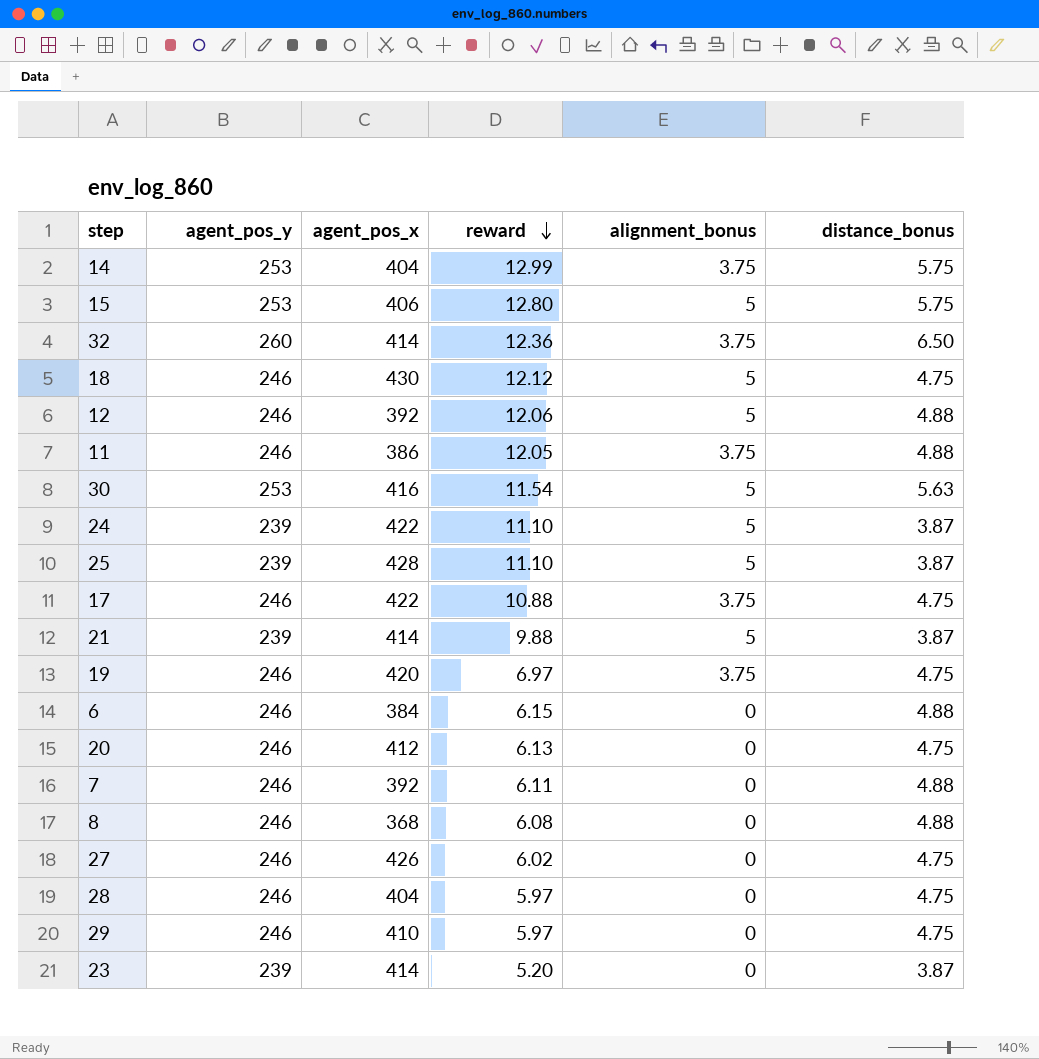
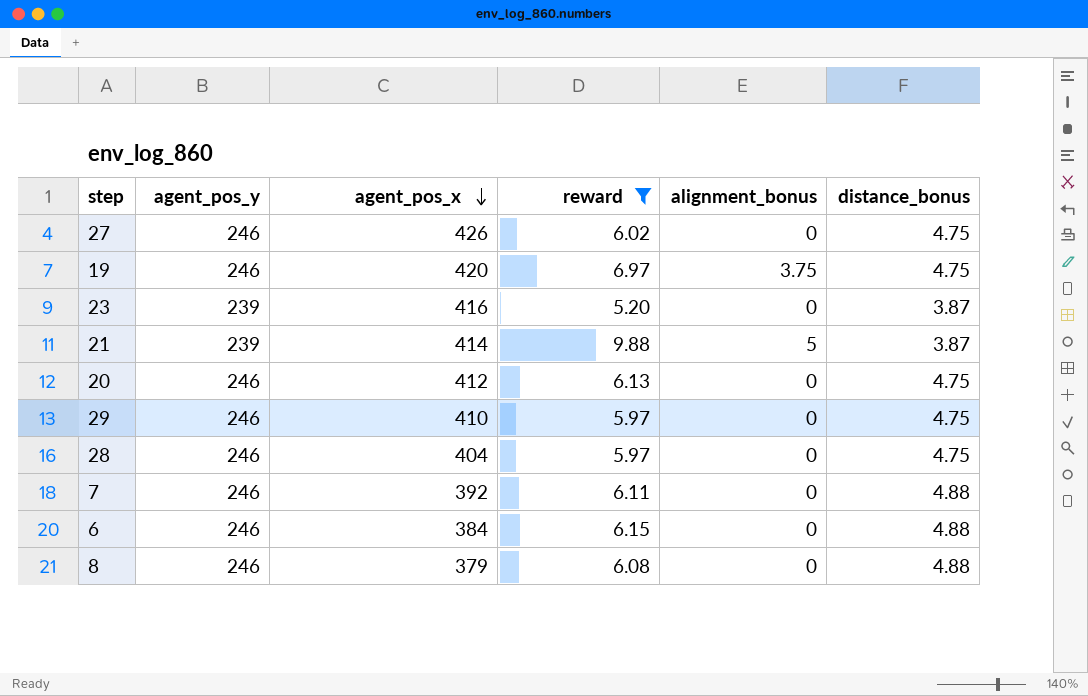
filter: none -> reward <= 9.88
row order: reward descending -> agent_pos_x descending
23 | agent_pos_x: 414 -> 416
8 | agent_pos_x: 368 -> 379

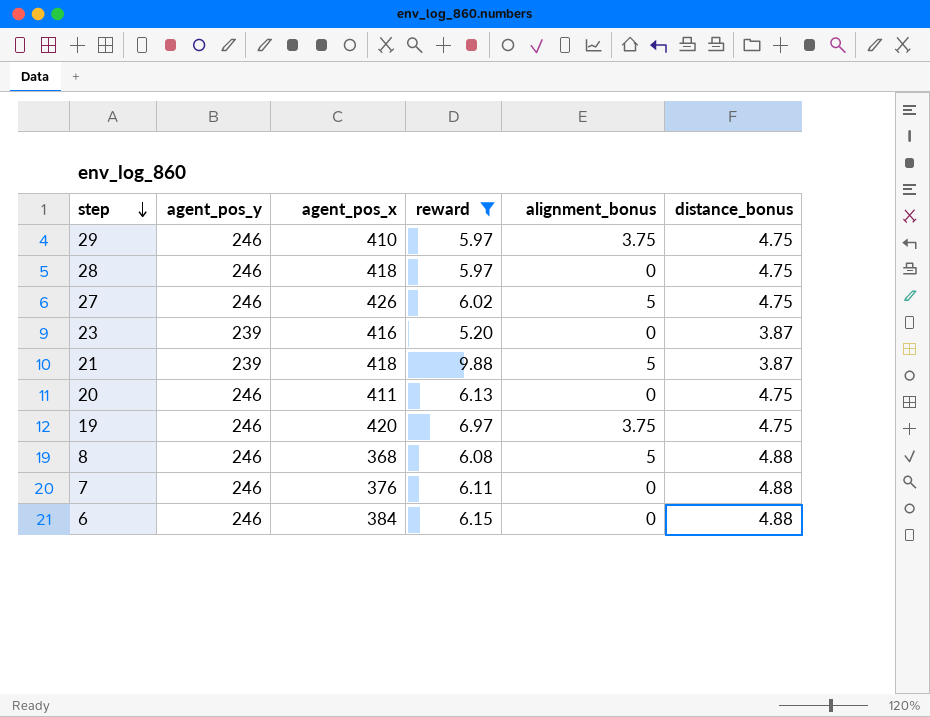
row order: agent_pos_x descending -> step descending
29 | alignment_bonus: 0 -> 3.75
28 | agent_pos_x: 404 -> 418
27 | alignment_bonus: 0 -> 5
21 | agent_pos_x: 414 -> 418
20 | agent_pos_x: 412 -> 411
8 | agent_pos_x: 379 -> 368
8 | alignment_bonus: 0 -> 5
7 | agent_pos_x: 392 -> 376

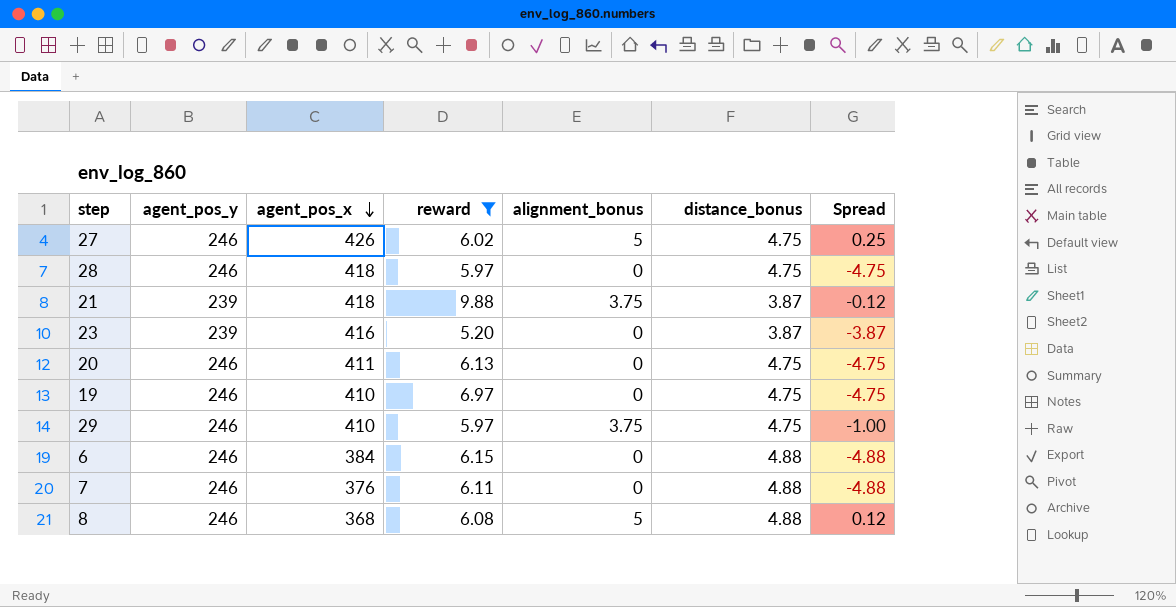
row order: step descending -> agent_pos_x descending
column Spread | formula: none -> [alignment_bonus] - [distance_bonus]
21 | alignment_bonus: 5 -> 3.75
19 | agent_pos_x: 420 -> 410
19 | alignment_bonus: 3.75 -> 0

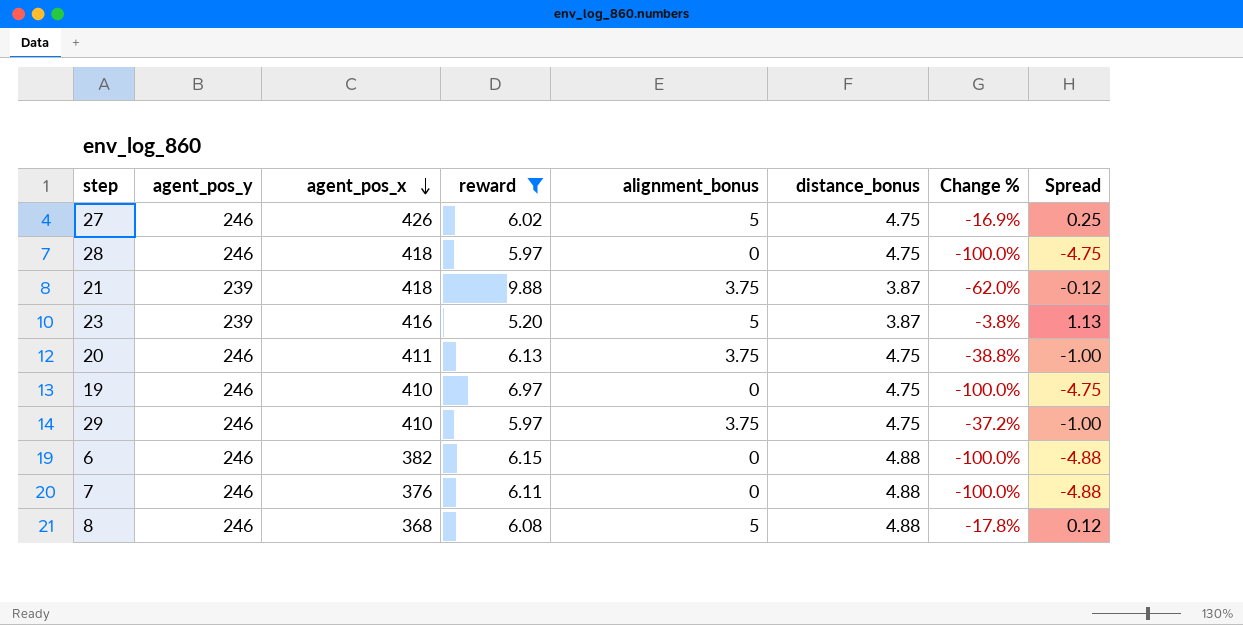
column Change % | formula: none -> ([alignment_bonus] - [reward]) / [reward]
23 | alignment_bonus: 0 -> 5
23 | Spread: -3.87 -> 1.13
20 | alignment_bonus: 0 -> 3.75
20 | Spread: -4.75 -> -1.00
6 | agent_pos_x: 384 -> 382

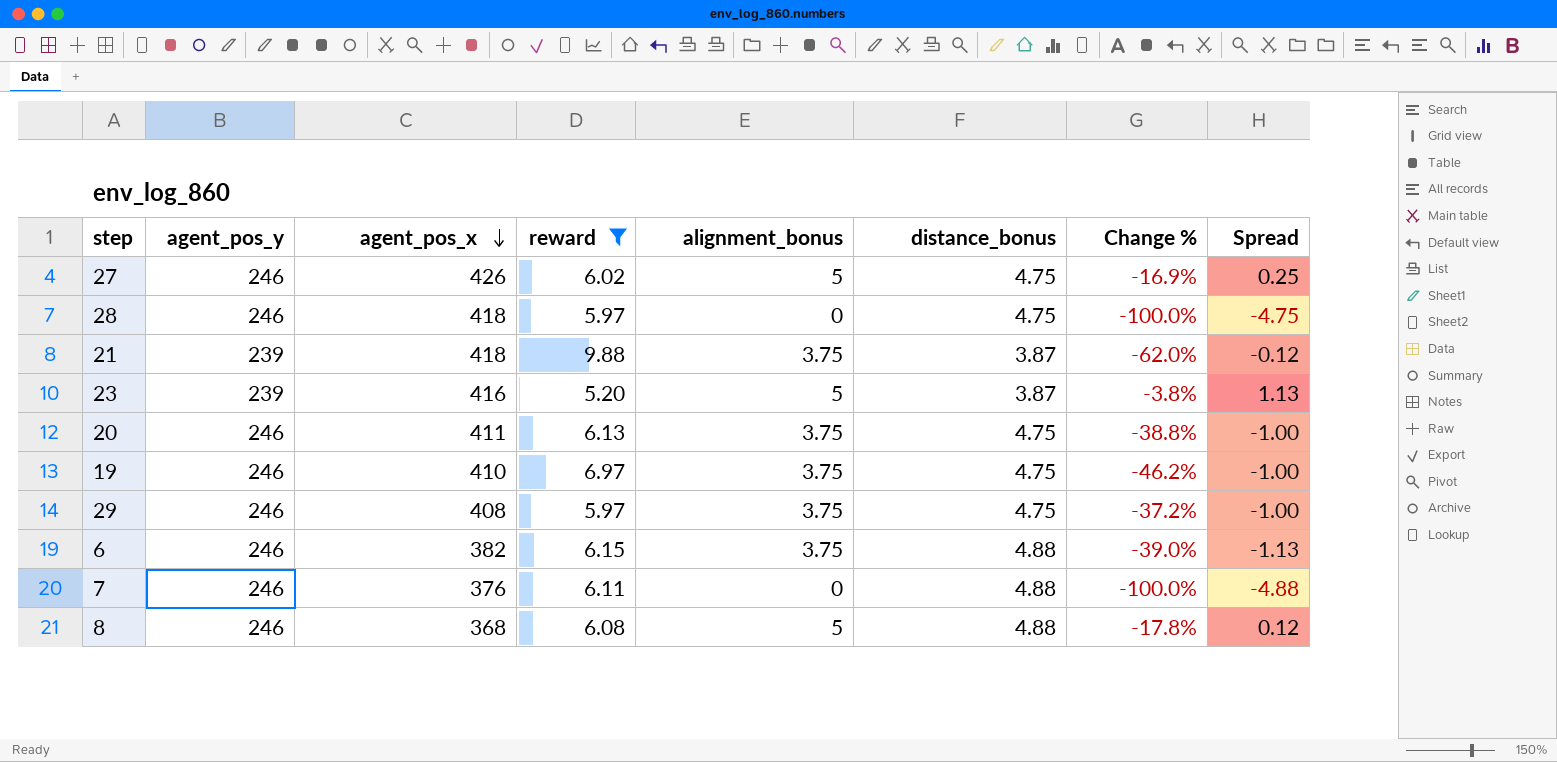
19 | alignment_bonus: 0 -> 3.75
19 | Change %: -100.0% -> -46.2%
19 | Spread: -4.75 -> -1.00
29 | agent_pos_x: 410 -> 408
6 | alignment_bonus: 0 -> 3.75
6 | Change %: -100.0% -> -39.0%
6 | Spread: -4.88 -> -1.13

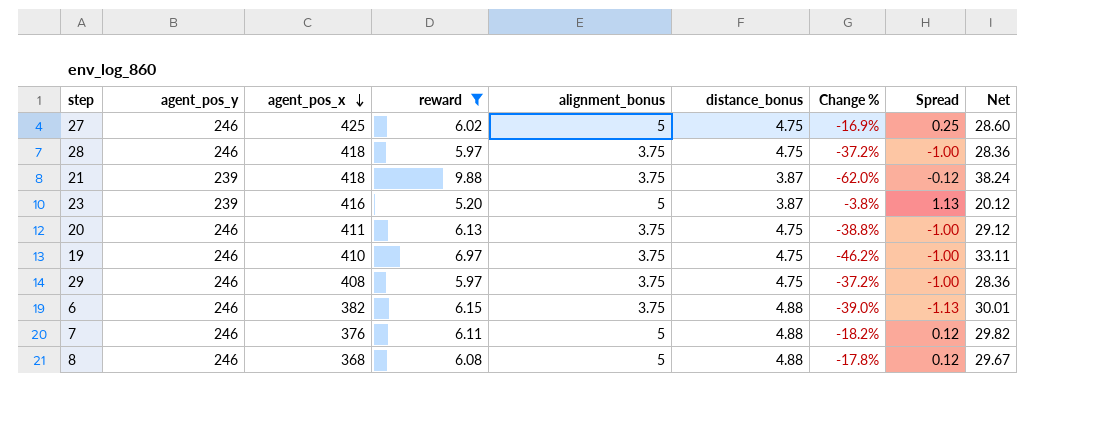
column Net | formula: none -> [reward] * [distance_bonus]
27 | agent_pos_x: 426 -> 425
28 | alignment_bonus: 0 -> 3.75
28 | Change %: -100.0% -> -37.2%
28 | Spread: -4.75 -> -1.00
7 | alignment_bonus: 0 -> 5
7 | Change %: -100.0% -> -18.2%
7 | Spread: -4.88 -> 0.12

